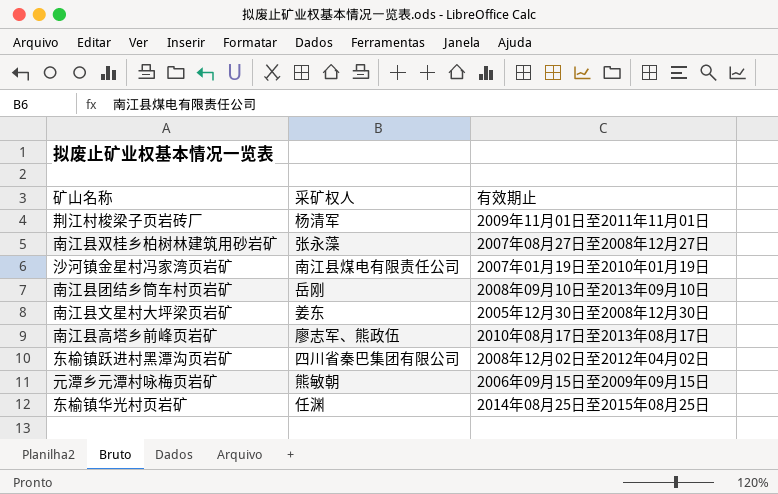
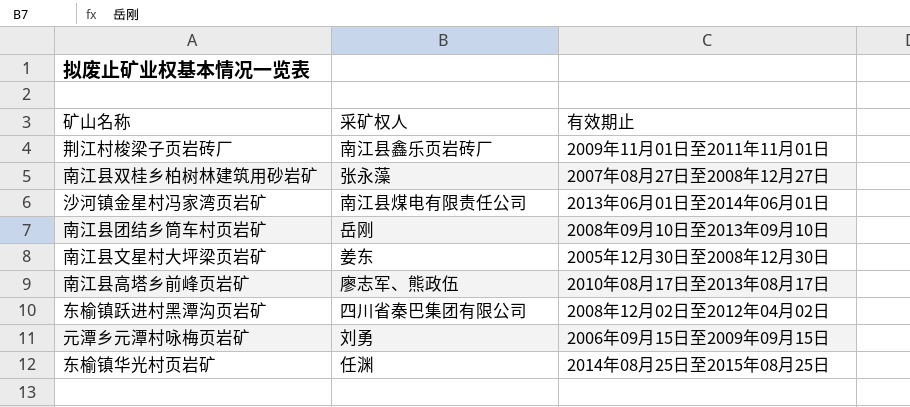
荆江村梭梁子页岩砖厂 | 采矿权人: 杨清军 -> 南江县鑫乐页岩砖厂
沙河镇金星村冯家湾页岩矿 | 有效期止: 2007年01月19日至2010年01月19日 -> 2013年06月01日至2014年06月01日
元潭乡元潭村咏梅页岩矿 | 采矿权人: 熊敏朝 -> 刘勇

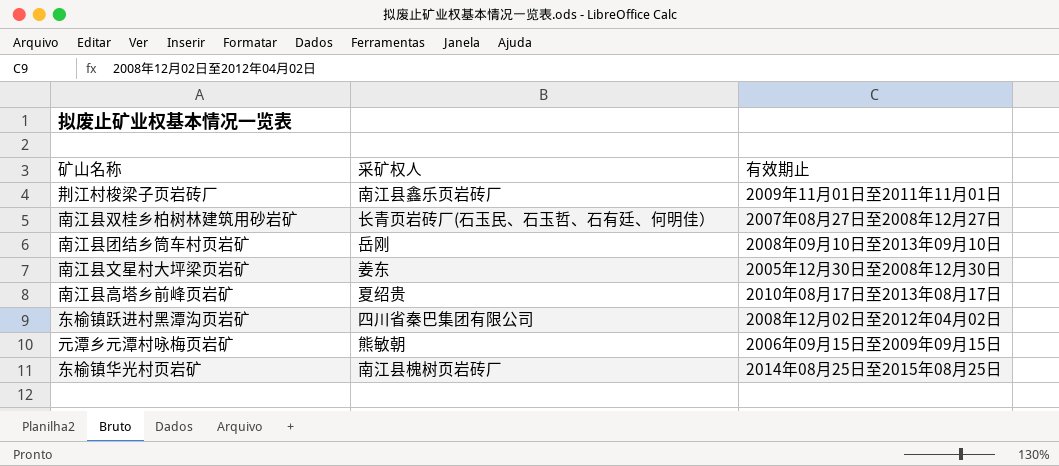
row 沙河镇金星村冯家湾页岩矿: 南江县煤电有限责任公司 | 2013年06月01日至2014年06月01日 -> none
南江县双桂乡柏树林建筑用砂岩矿 | 采矿权人: 张永藻 -> 长青页岩砖厂(石玉民、石玉哲、石有廷、何明佳）
南江县高塔乡前峰页岩矿 | 采矿权人: 廖志军、熊政伍 -> 夏绍贵
元潭乡元潭村咏梅页岩矿 | 采矿权人: 刘勇 -> 熊敏朝
东榆镇华光村页岩矿 | 采矿权人: 任渊 -> 南江县槐树页岩砖厂

